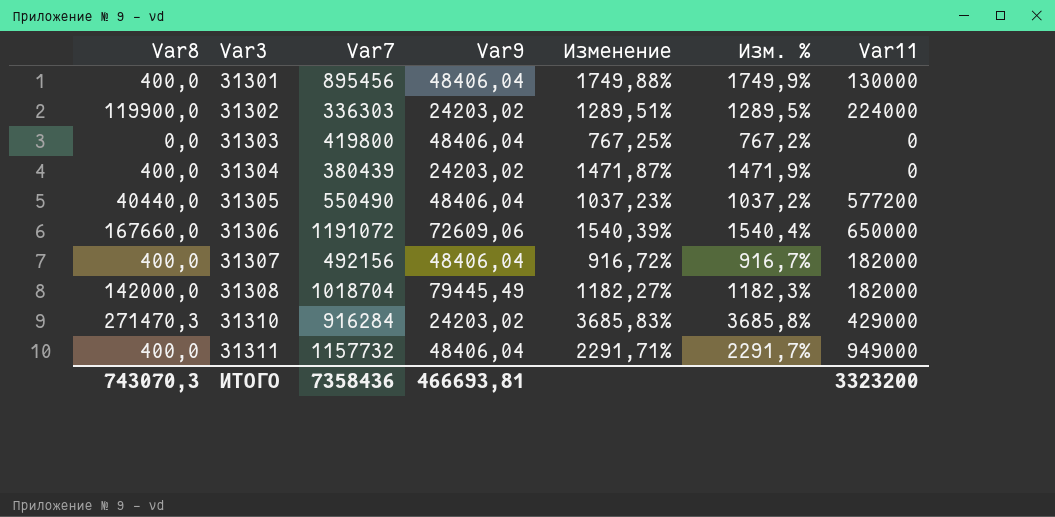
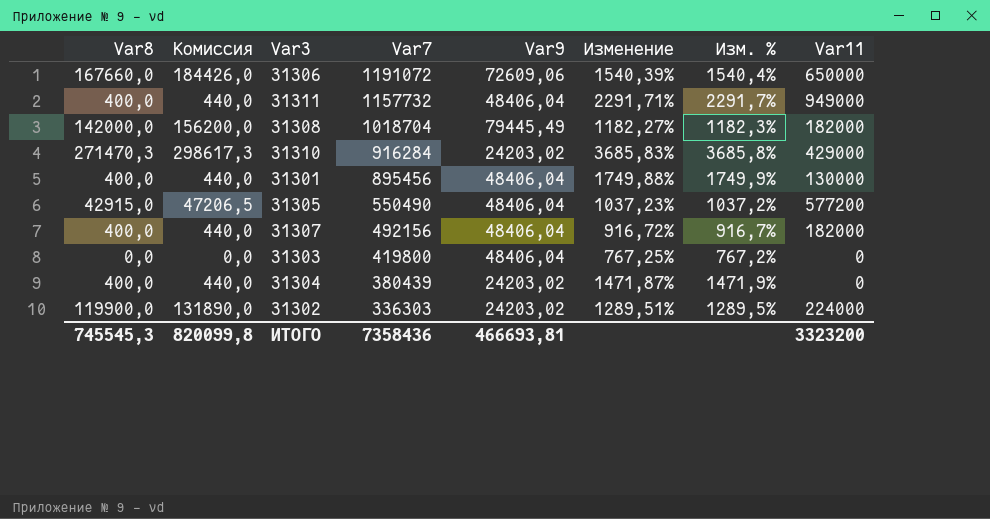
row order: Var3 ascending -> Var7 descending
column Комиссия | formula: none -> [Var8] * 1,1
31305 | Var8: 40440,0 -> 42915,0
ИТОГО | Var8: 743070,3 -> 745545,3

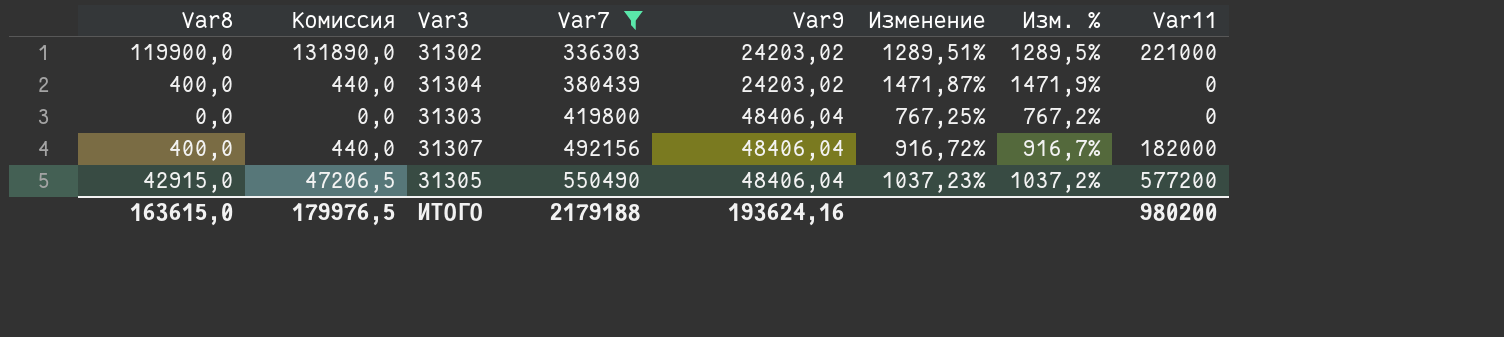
filter: none -> Var7 <= 550490
row order: Var7 descending -> Var7 ascending
31302 | Var11: 224000 -> 221000
ИТОГО | Var8: 745545,3 -> 163615,0
ИТОГО | Комиссия: 820099,8 -> 179976,5
ИТОГО | Var7: 7358436 -> 2179188
ИТОГО | Var9: 466693,81 -> 193624,16
ИТОГО | Var11: 3323200 -> 980200

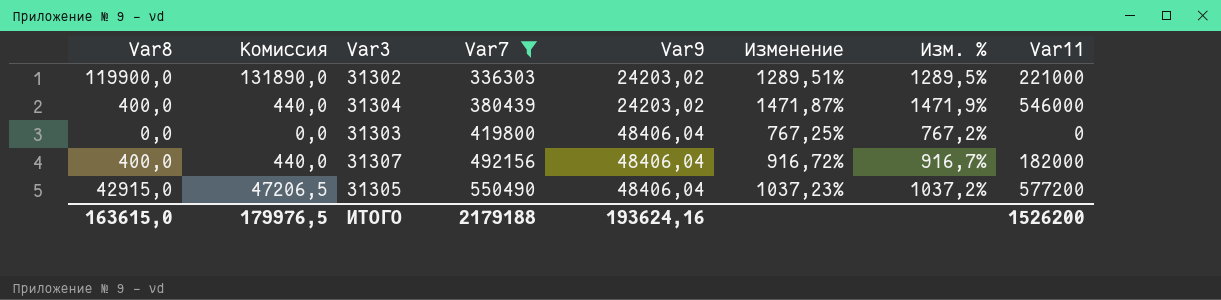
31304 | Var11: 0 -> 546000
ИТОГО | Var11: 980200 -> 1526200

